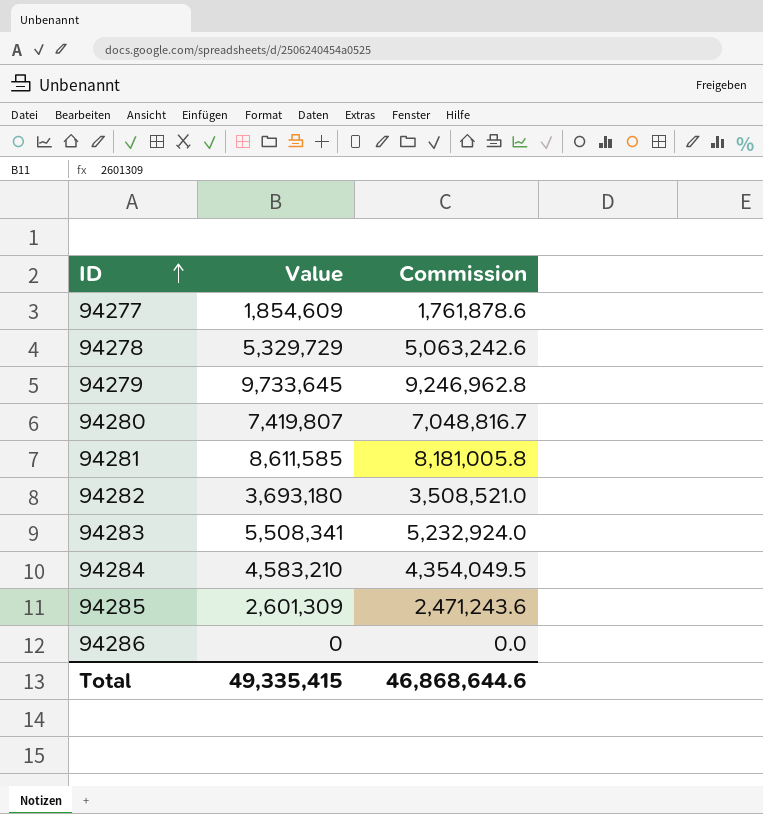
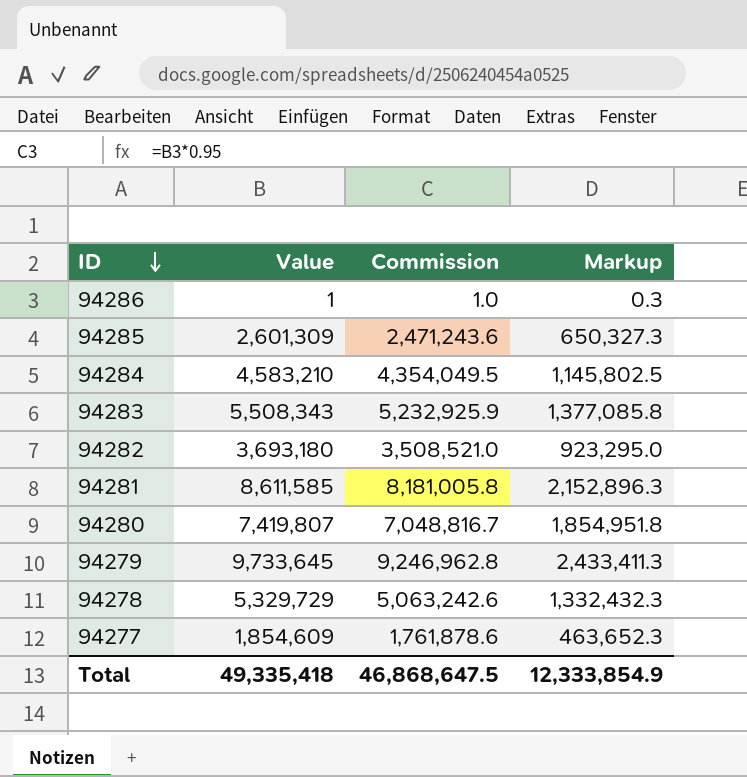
row order: ID ascending -> ID descending
column Markup | formula: none -> [Value] * 0.25
94286 | Value: 0 -> 1
94286 | Commission: 0.0 -> 1.0
94283 | Value: 5,508,341 -> 5,508,343
94283 | Commission: 5,232,924.0 -> 5,232,925.9
Total | Value: 49,335,415 -> 49,335,418
Total | Commission: 46,868,644.6 -> 46,868,647.5

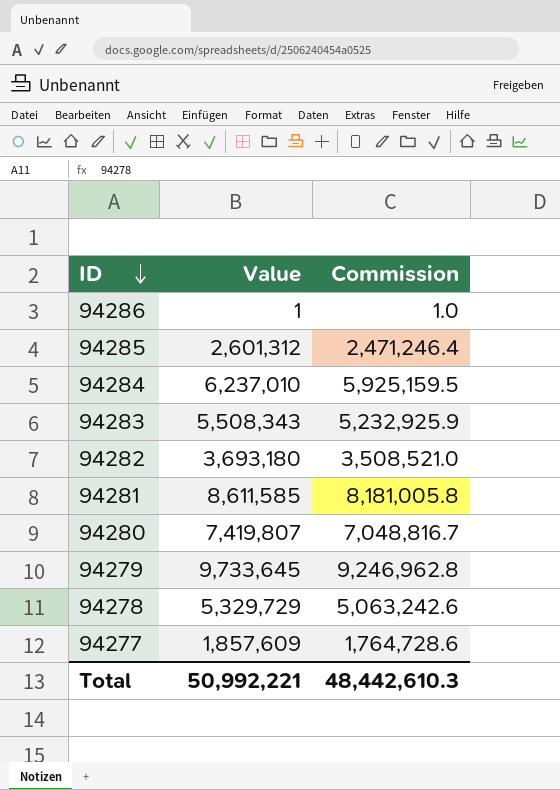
column Markup | formula: [Value] * 0.25 -> none
94285 | Value: 2,601,309 -> 2,601,312
94285 | Commission: 2,471,243.6 -> 2,471,246.4
94284 | Value: 4,583,210 -> 6,237,010
94284 | Commission: 4,354,049.5 -> 5,925,159.5
94277 | Value: 1,854,609 -> 1,857,609
94277 | Commission: 1,761,878.6 -> 1,764,728.6
Total | Value: 49,335,418 -> 50,992,221
Total | Commission: 46,868,647.5 -> 48,442,610.3

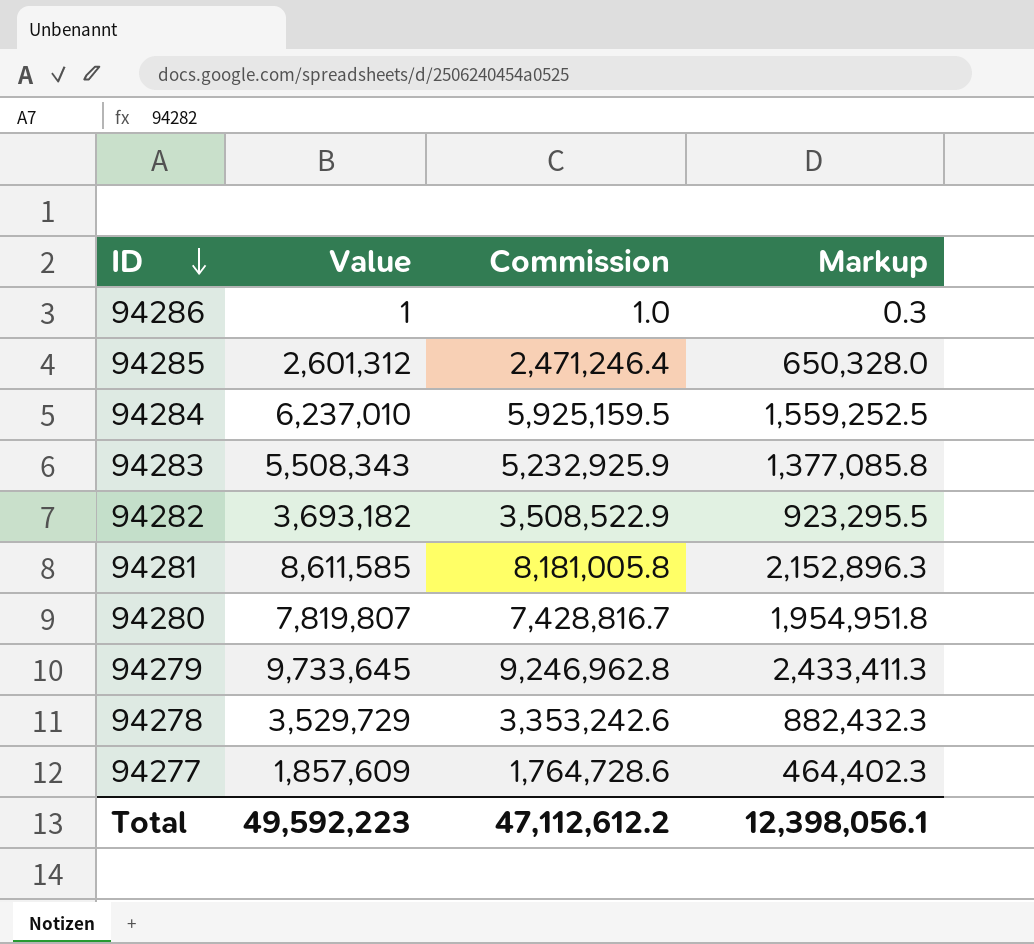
column Markup | formula: none -> [Value] * 0.25
94282 | Value: 3,693,180 -> 3,693,182
94282 | Commission: 3,508,521.0 -> 3,508,522.9
94280 | Value: 7,419,807 -> 7,819,807
94280 | Commission: 7,048,816.7 -> 7,428,816.7
94278 | Value: 5,329,729 -> 3,529,729
94278 | Commission: 5,063,242.6 -> 3,353,242.6
Total | Value: 50,992,221 -> 49,592,223
Total | Commission: 48,442,610.3 -> 47,112,612.2

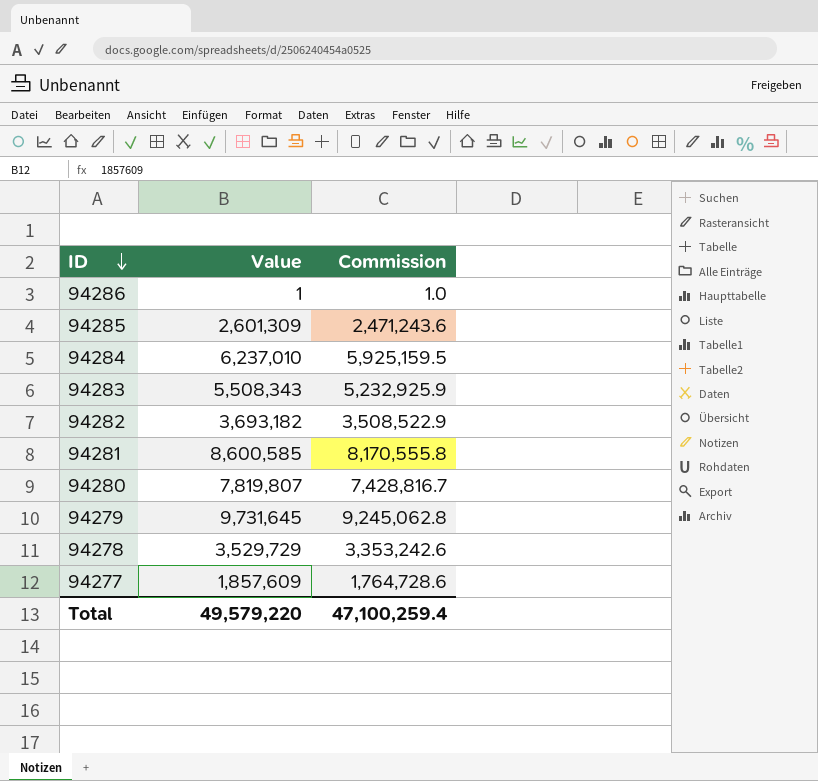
column Markup | formula: [Value] * 0.25 -> none
94285 | Value: 2,601,312 -> 2,601,309
94285 | Commission: 2,471,246.4 -> 2,471,243.6
94281 | Value: 8,611,585 -> 8,600,585
94281 | Commission: 8,181,005.8 -> 8,170,555.8
94279 | Value: 9,733,645 -> 9,731,645
94279 | Commission: 9,246,962.8 -> 9,245,062.8
Total | Value: 49,592,223 -> 49,579,220
Total | Commission: 47,112,612.2 -> 47,100,259.4

